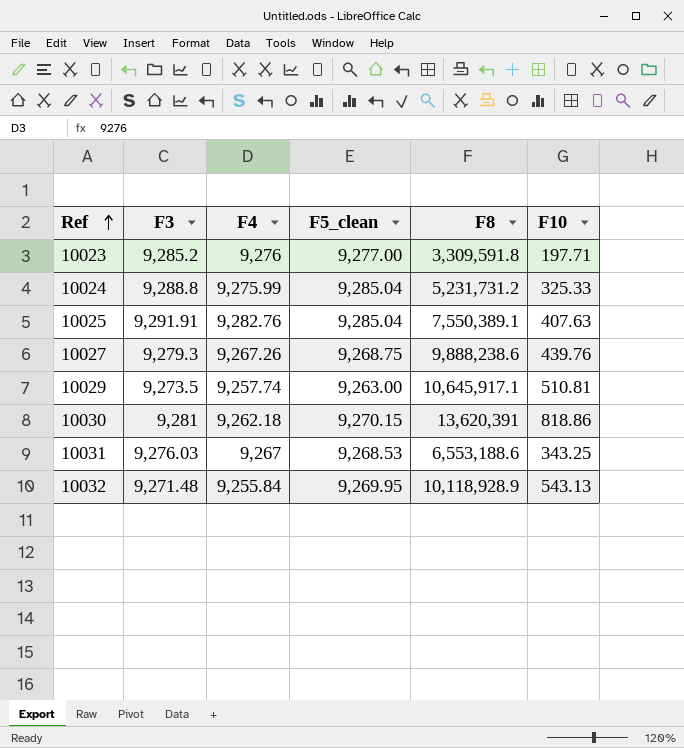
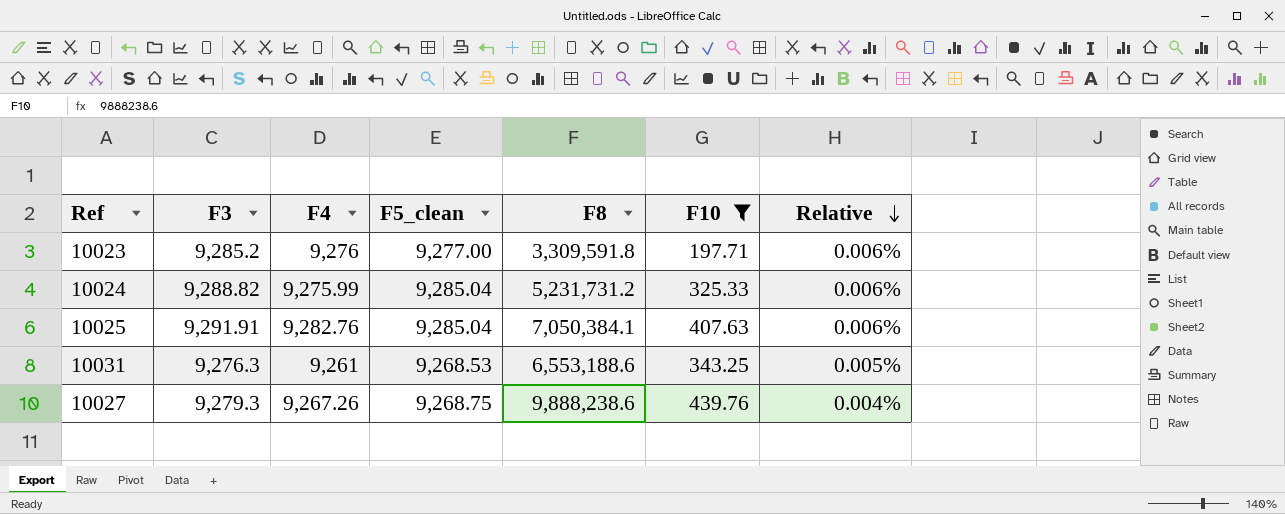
filter: none -> F10 <= 439.76
row order: Ref ascending -> Relative descending
column Relative | formula: none -> [F10] / [F8]
10024 | F3: 9,288.8 -> 9,288.82
10025 | F8: 7,550,389.1 -> 7,050,384.1
10031 | F3: 9,276.03 -> 9,276.3
10031 | F4: 9,267 -> 9,261

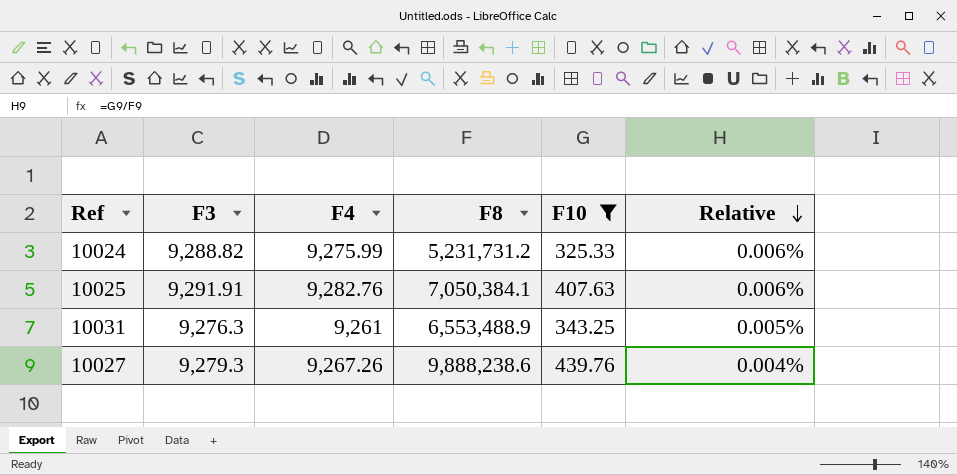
column F5_clean | position: 4 -> none
row 10023: 9,285.2 | 9,276 | 9,277.00 | 3,309,591.8 | 197.71 | 0.006% -> none
10031 | F8: 6,553,188.6 -> 6,553,488.9

